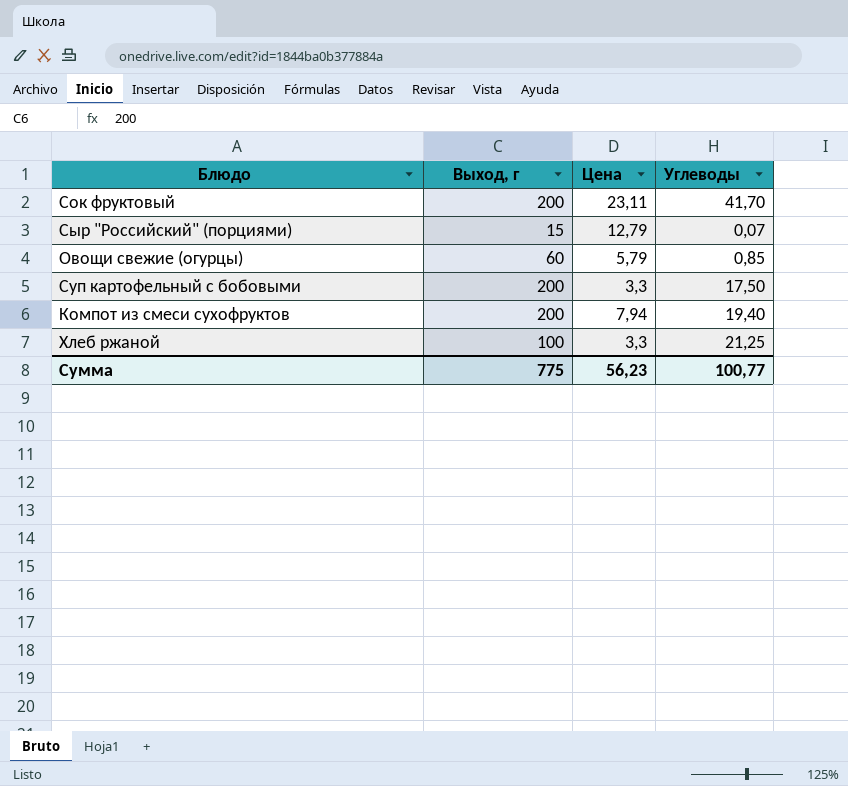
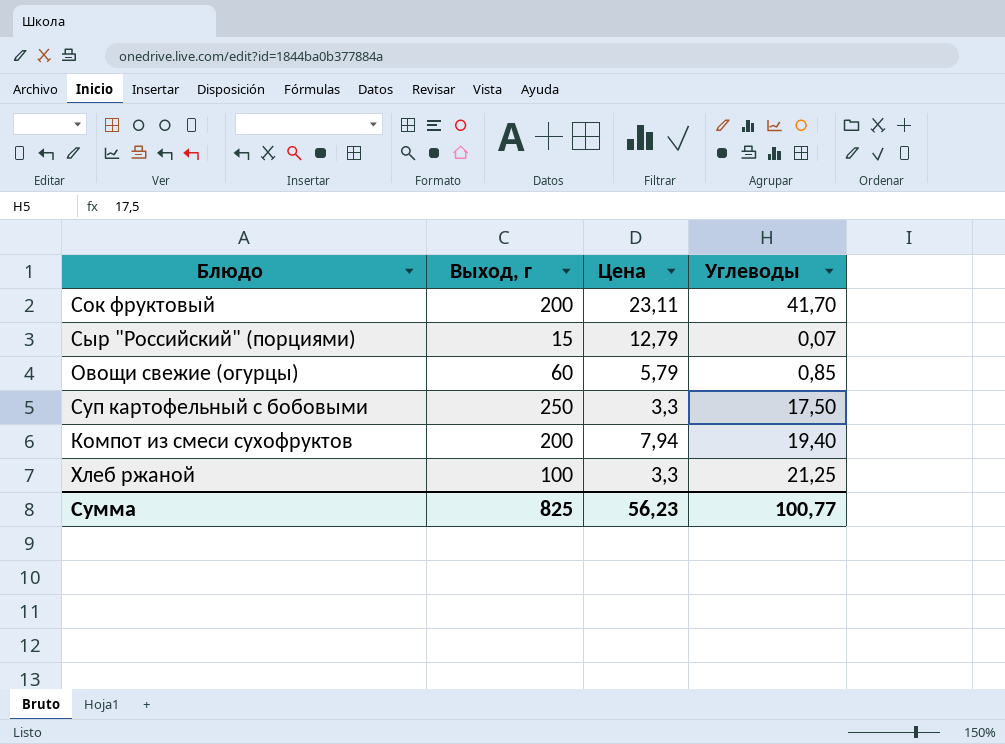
Суп картофельный с бобовыми | Выход, г: 200 -> 250
Сумма | Выход, г: 775 -> 825

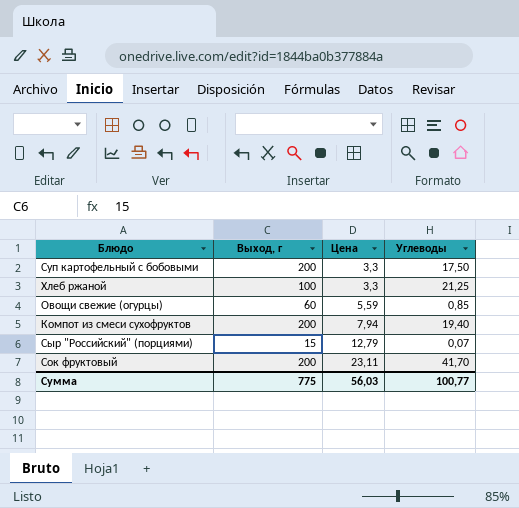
row order: none -> Цена ascending
Суп картофельный с бобовыми | Выход, г: 250 -> 200
Овощи свежие (огурцы) | Цена: 5,79 -> 5,59
Сумма | Выход, г: 825 -> 775
Сумма | Цена: 56,23 -> 56,03

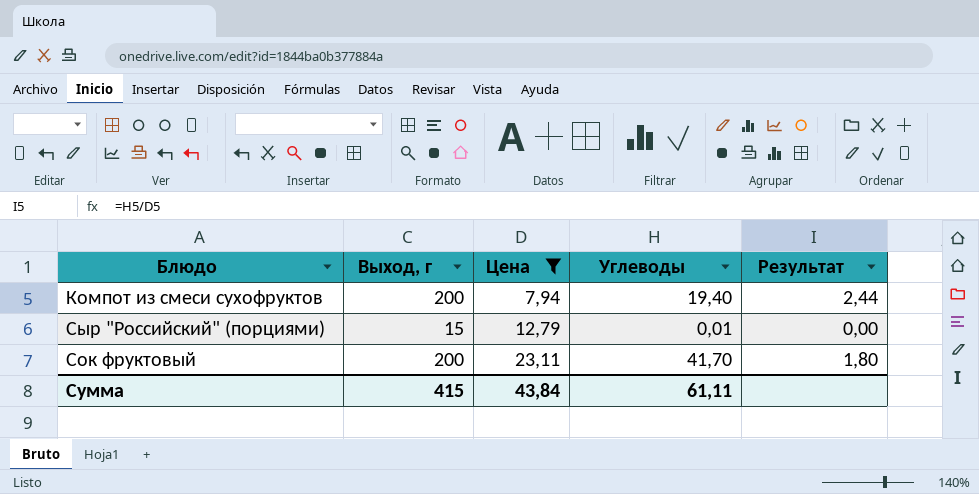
filter: none -> Цена >= 7,94
column Результат | formula: none -> [Углеводы] / [Цена]
Сыр "Российский" (порциями) | Углеводы: 0,07 -> 0,01
Сумма | Выход, г: 775 -> 415
Сумма | Цена: 56,03 -> 43,84
Сумма | Углеводы: 100,77 -> 61,11

